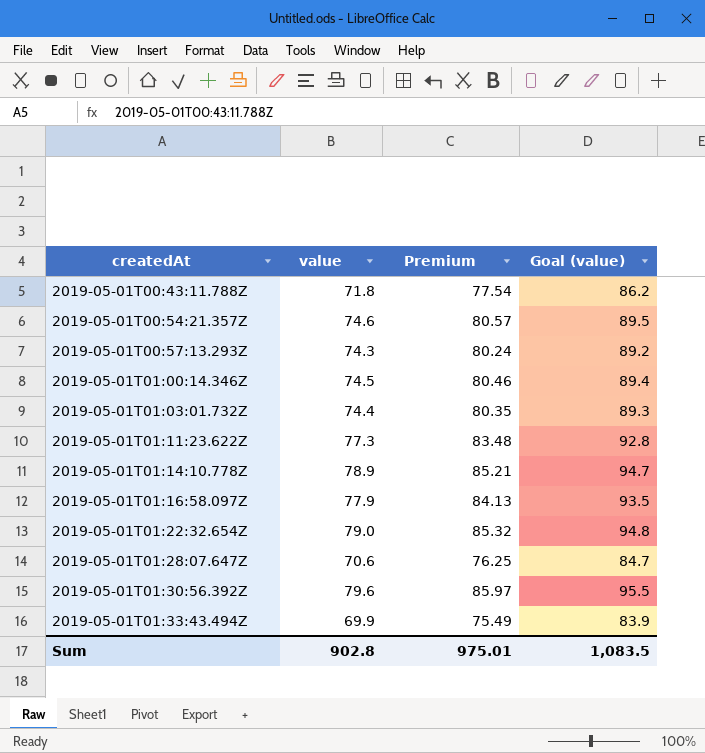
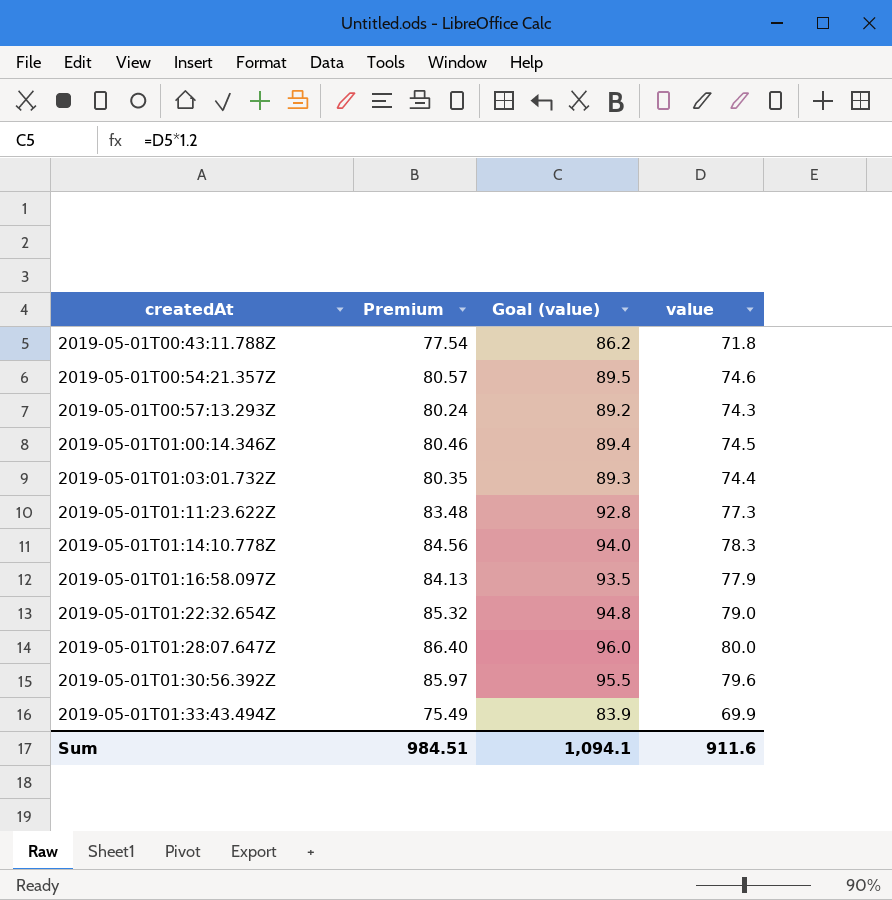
column value | position: 2 -> 4
2019-05-01T01:14:10.778Z | Premium: 85.21 -> 84.56
2019-05-01T01:14:10.778Z | Goal (value): 94.7 -> 94.0
2019-05-01T01:14:10.778Z | value: 78.9 -> 78.3
2019-05-01T01:28:07.647Z | Premium: 76.25 -> 86.40
2019-05-01T01:28:07.647Z | Goal (value): 84.7 -> 96.0
2019-05-01T01:28:07.647Z | value: 70.6 -> 80.0
Sum | Premium: 975.01 -> 984.51
Sum | Goal (value): 1,083.5 -> 1,094.1
Sum | value: 902.8 -> 911.6

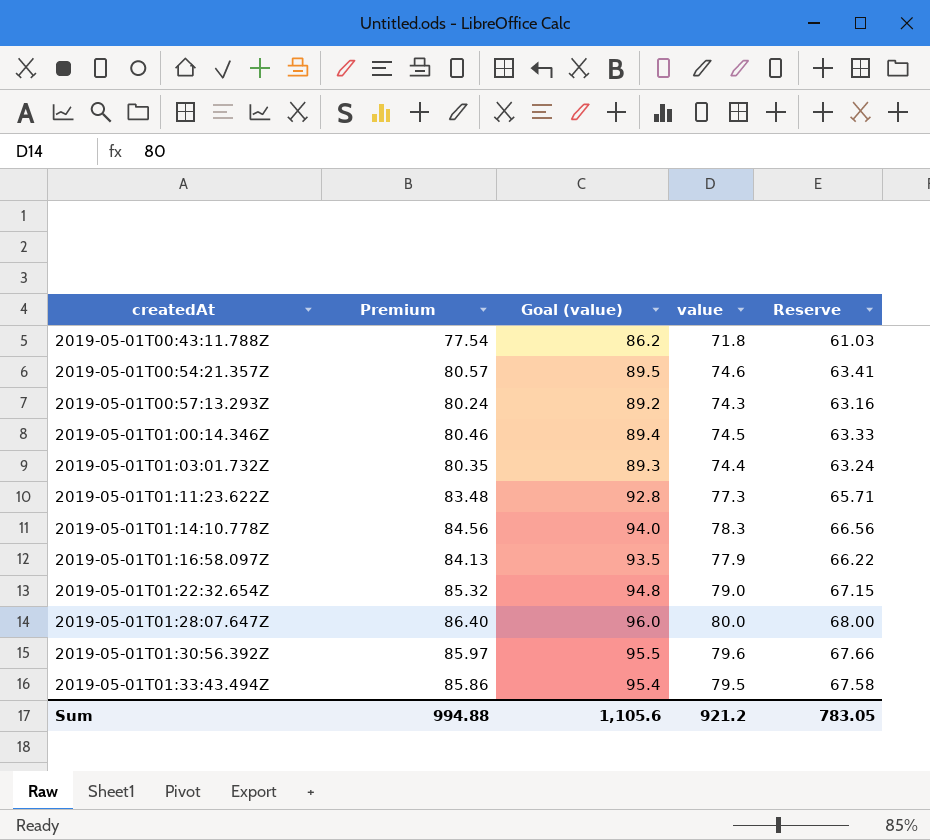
column Reserve | formula: none -> [value] * 0.85
2019-05-01T01:33:43.494Z | Premium: 75.49 -> 85.86
2019-05-01T01:33:43.494Z | Goal (value): 83.9 -> 95.4
2019-05-01T01:33:43.494Z | value: 69.9 -> 79.5
Sum | Premium: 984.51 -> 994.88
Sum | Goal (value): 1,094.1 -> 1,105.6
Sum | value: 911.6 -> 921.2

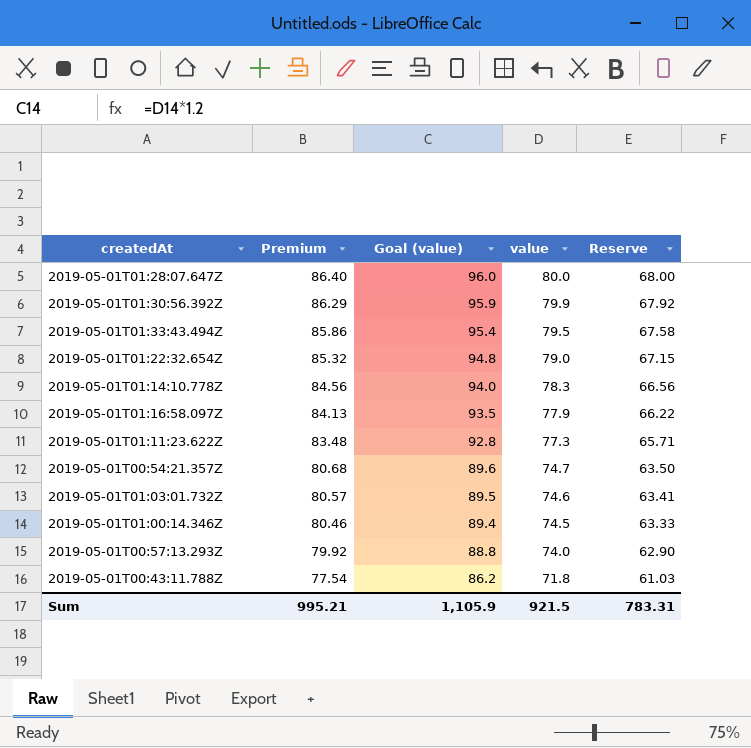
row order: createdAt ascending -> Premium descending
2019-05-01T01:30:56.392Z | Premium: 85.97 -> 86.29
2019-05-01T01:30:56.392Z | Goal (value): 95.5 -> 95.9
2019-05-01T01:30:56.392Z | value: 79.6 -> 79.9
2019-05-01T01:30:56.392Z | Reserve: 67.66 -> 67.92
2019-05-01T00:54:21.357Z | Premium: 80.57 -> 80.68
2019-05-01T00:54:21.357Z | Goal (value): 89.5 -> 89.6
2019-05-01T00:54:21.357Z | value: 74.6 -> 74.7
2019-05-01T00:54:21.357Z | Reserve: 63.41 -> 63.50
2019-05-01T01:03:01.732Z | Premium: 80.35 -> 80.57
2019-05-01T01:03:01.732Z | Goal (value): 89.3 -> 89.5
2019-05-01T01:03:01.732Z | value: 74.4 -> 74.6
2019-05-01T01:03:01.732Z | Reserve: 63.24 -> 63.41
2019-05-01T00:57:13.293Z | Premium: 80.24 -> 79.92
2019-05-01T00:57:13.293Z | Goal (value): 89.2 -> 88.8
2019-05-01T00:57:13.293Z | value: 74.3 -> 74.0
2019-05-01T00:57:13.293Z | Reserve: 63.16 -> 62.90
Sum | Premium: 994.88 -> 995.21
Sum | Goal (value): 1,105.6 -> 1,105.9
Sum | value: 921.2 -> 921.5
Sum | Reserve: 783.05 -> 783.31

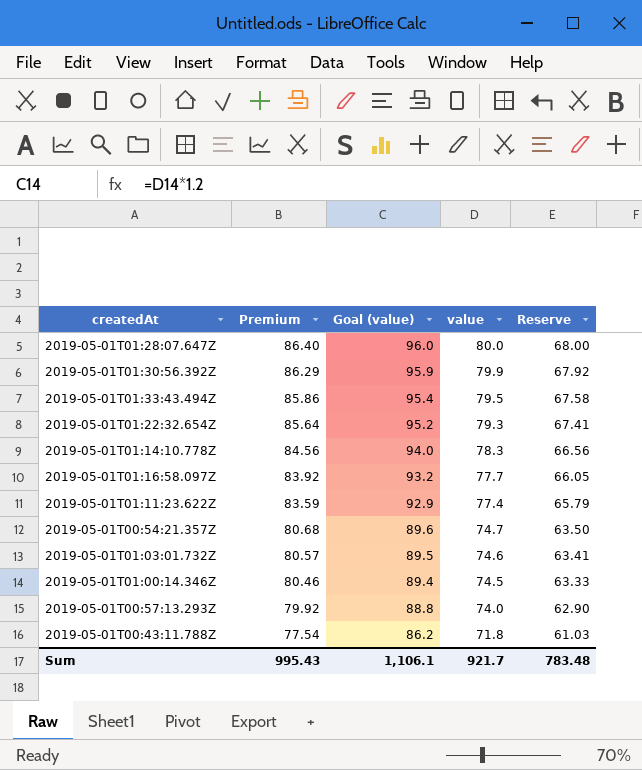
2019-05-01T01:22:32.654Z | Premium: 85.32 -> 85.64
2019-05-01T01:22:32.654Z | Goal (value): 94.8 -> 95.2
2019-05-01T01:22:32.654Z | value: 79.0 -> 79.3
2019-05-01T01:22:32.654Z | Reserve: 67.15 -> 67.41
2019-05-01T01:16:58.097Z | Premium: 84.13 -> 83.92
2019-05-01T01:16:58.097Z | Goal (value): 93.5 -> 93.2
2019-05-01T01:16:58.097Z | value: 77.9 -> 77.7
2019-05-01T01:16:58.097Z | Reserve: 66.22 -> 66.05
2019-05-01T01:11:23.622Z | Premium: 83.48 -> 83.59
2019-05-01T01:11:23.622Z | Goal (value): 92.8 -> 92.9
2019-05-01T01:11:23.622Z | value: 77.3 -> 77.4
2019-05-01T01:11:23.622Z | Reserve: 65.71 -> 65.79
Sum | Premium: 995.21 -> 995.43
Sum | Goal (value): 1,105.9 -> 1,106.1
Sum | value: 921.5 -> 921.7
Sum | Reserve: 783.31 -> 783.48

